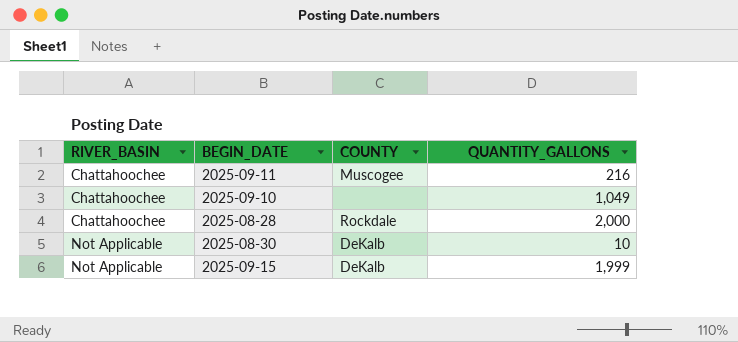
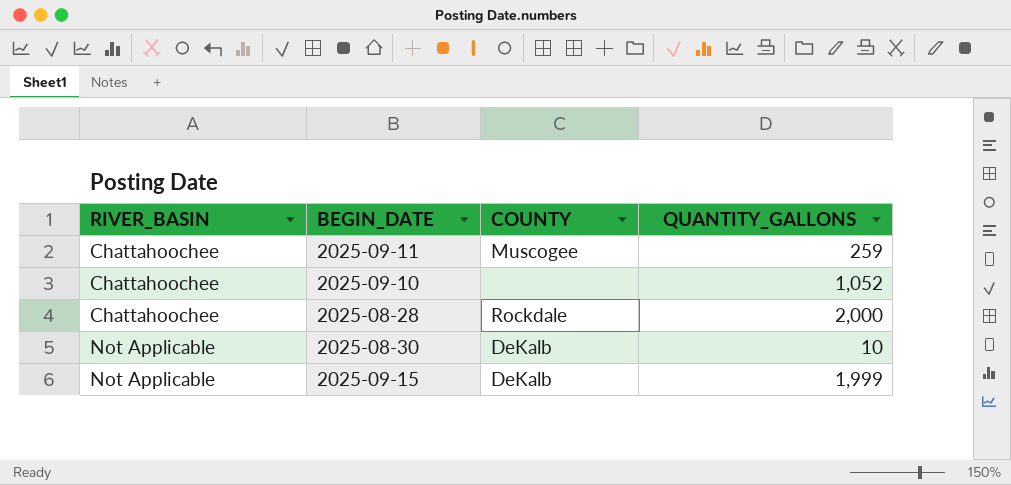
2025-09-11 | QUANTITY_GALLONS: 216 -> 259
2025-09-10 | QUANTITY_GALLONS: 1,049 -> 1,052

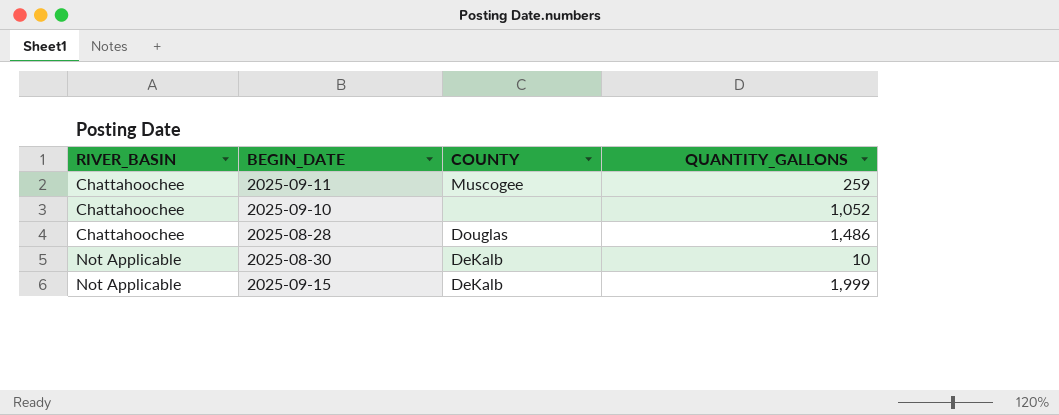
2025-08-28 | COUNTY: Rockdale -> Douglas
2025-08-28 | QUANTITY_GALLONS: 2,000 -> 1,486

